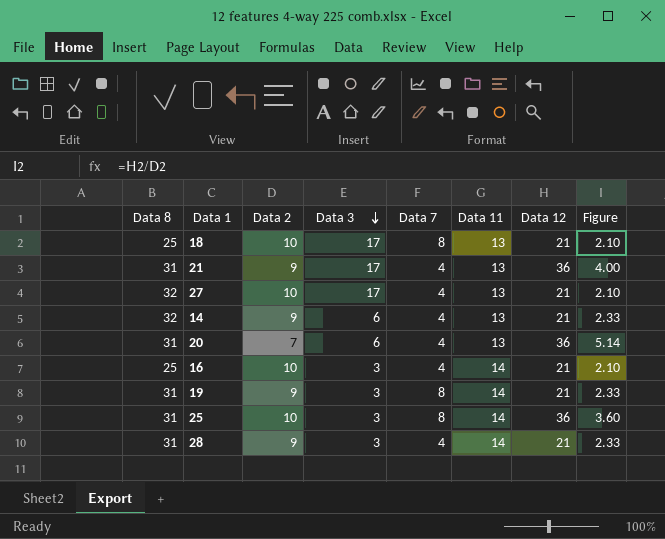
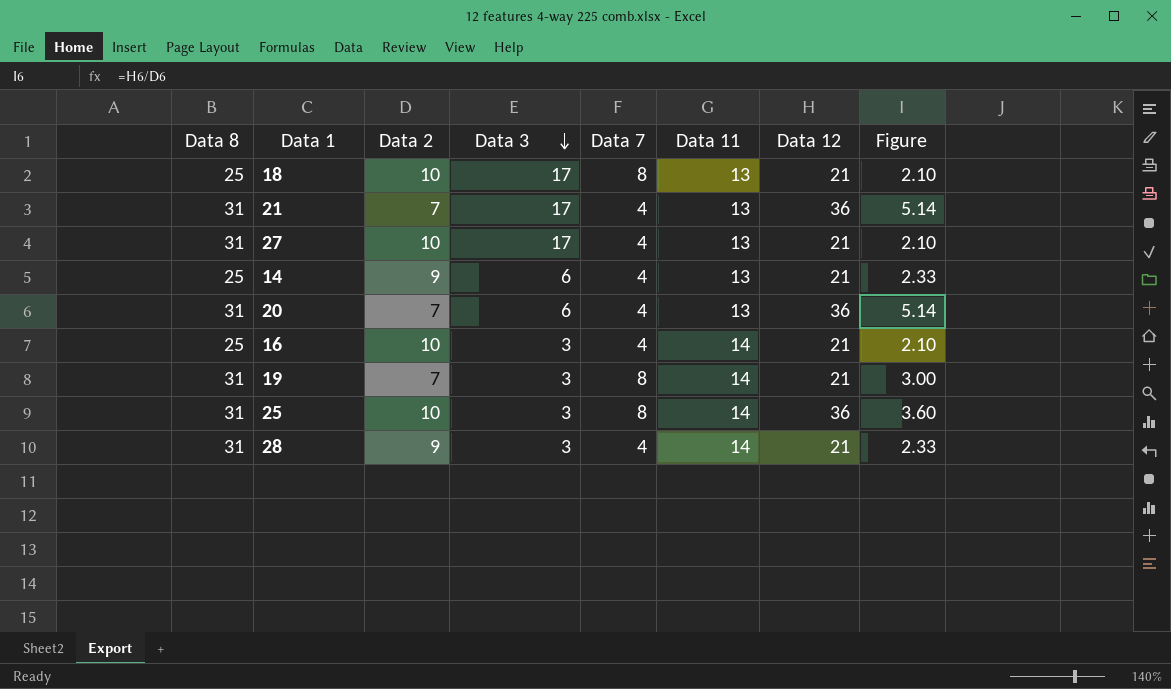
21 | Data 2: 9 -> 7
21 | Figure: 4.00 -> 5.14
27 | Data 8: 32 -> 31
14 | Data 8: 32 -> 25
19 | Data 2: 9 -> 7
19 | Figure: 2.33 -> 3.00

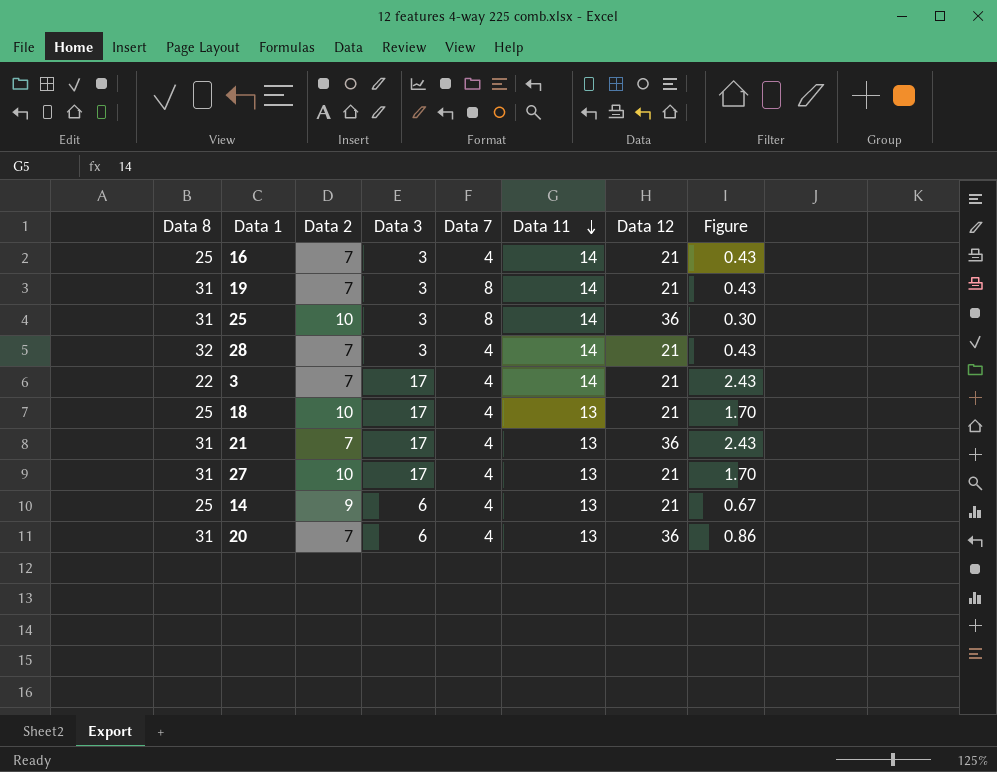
row order: Data 3 descending -> Data 11 descending
column Figure | formula: [Data 12] / [Data 2] -> [Data 3] / [Data 2]
16 | Data 2: 10 -> 7
28 | Data 8: 31 -> 32
28 | Data 2: 9 -> 7
row 3: none -> 22 | 7 | 17 | 4 | 14 | 21 | 2.43
18 | Data 7: 8 -> 4

